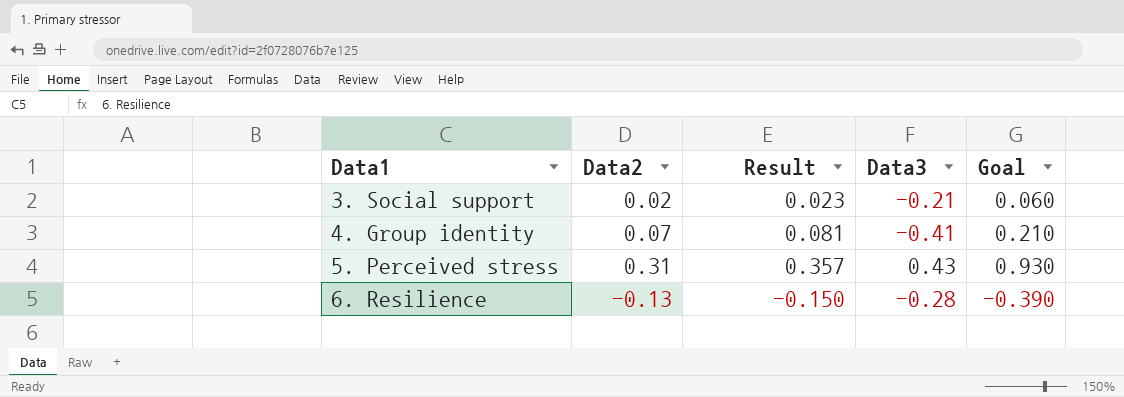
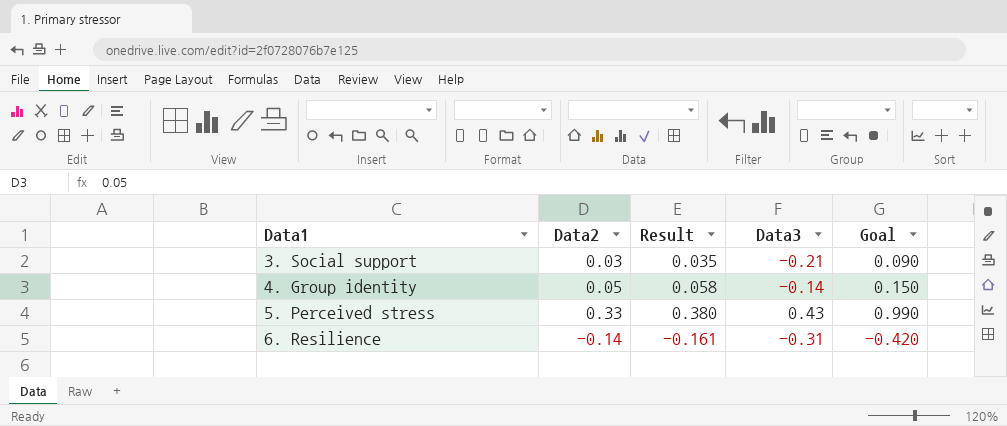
3. Social support | Data2: 0.02 -> 0.03
3. Social support | Result: 0.023 -> 0.035
3. Social support | Goal: 0.060 -> 0.090
4. Group identity | Data2: 0.07 -> 0.05
4. Group identity | Result: 0.081 -> 0.058
4. Group identity | Data3: -0.41 -> -0.14
4. Group identity | Goal: 0.210 -> 0.150
5. Perceived stress | Data2: 0.31 -> 0.33
5. Perceived stress | Result: 0.357 -> 0.380
5. Perceived stress | Goal: 0.930 -> 0.990
6. Resilience | Data2: -0.13 -> -0.14
6. Resilience | Result: -0.150 -> -0.161
6. Resilience | Data3: -0.28 -> -0.31
6. Resilience | Goal: -0.390 -> -0.420

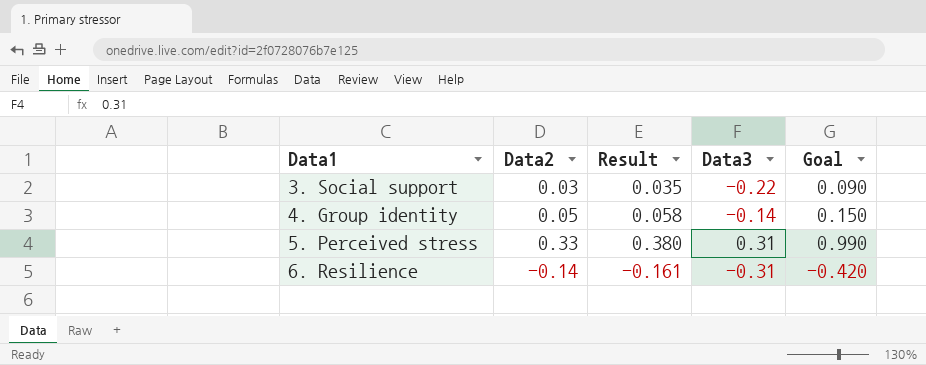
3. Social support | Data3: -0.21 -> -0.22
5. Perceived stress | Data3: 0.43 -> 0.31

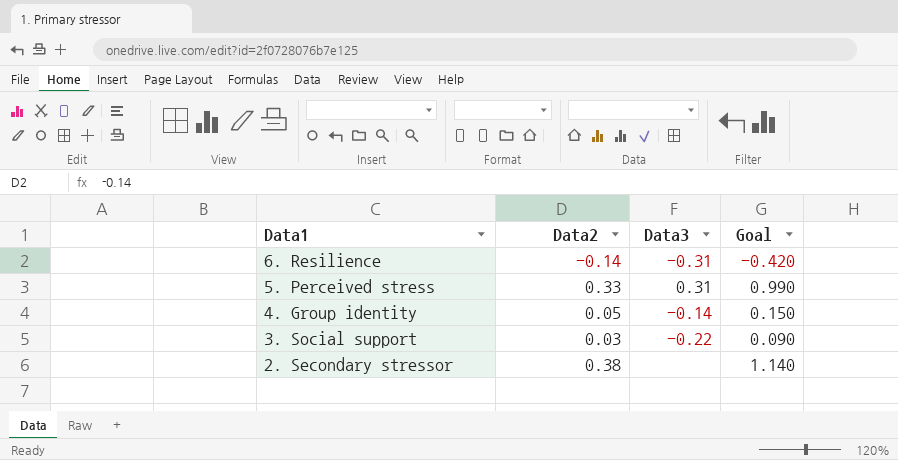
row order: Data1 ascending -> Data1 descending
column Result | formula: [Data2] * 1.15 -> none
row 2. Secondary stressor: none -> 0.38 | none | 1.140

